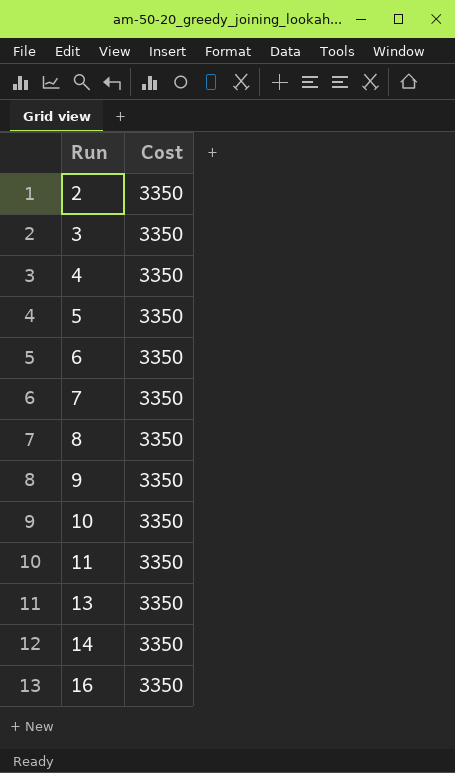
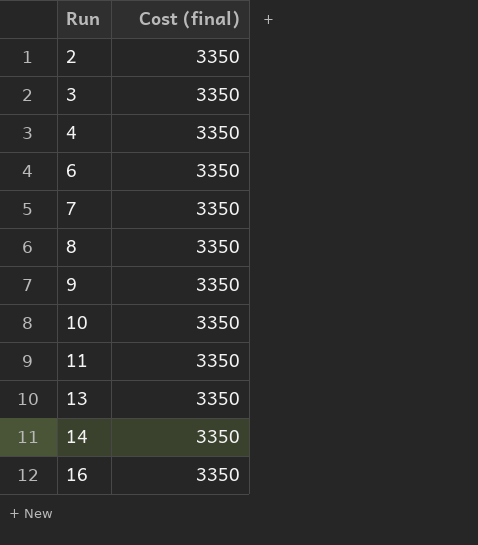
column name: Cost -> Cost (final)
row 5: 3350 -> none

